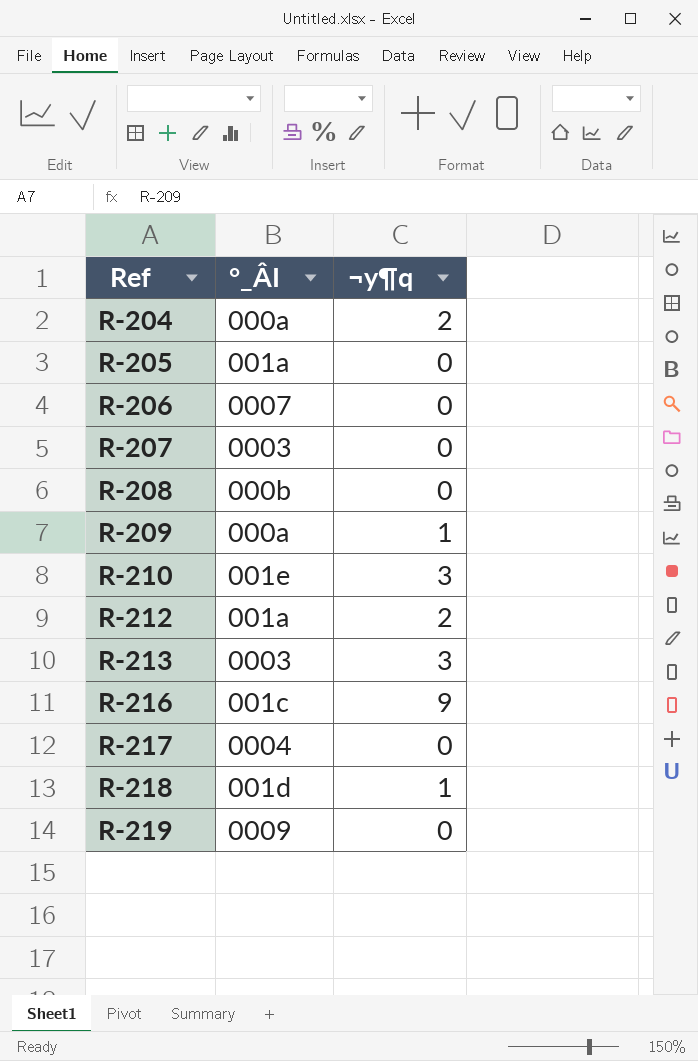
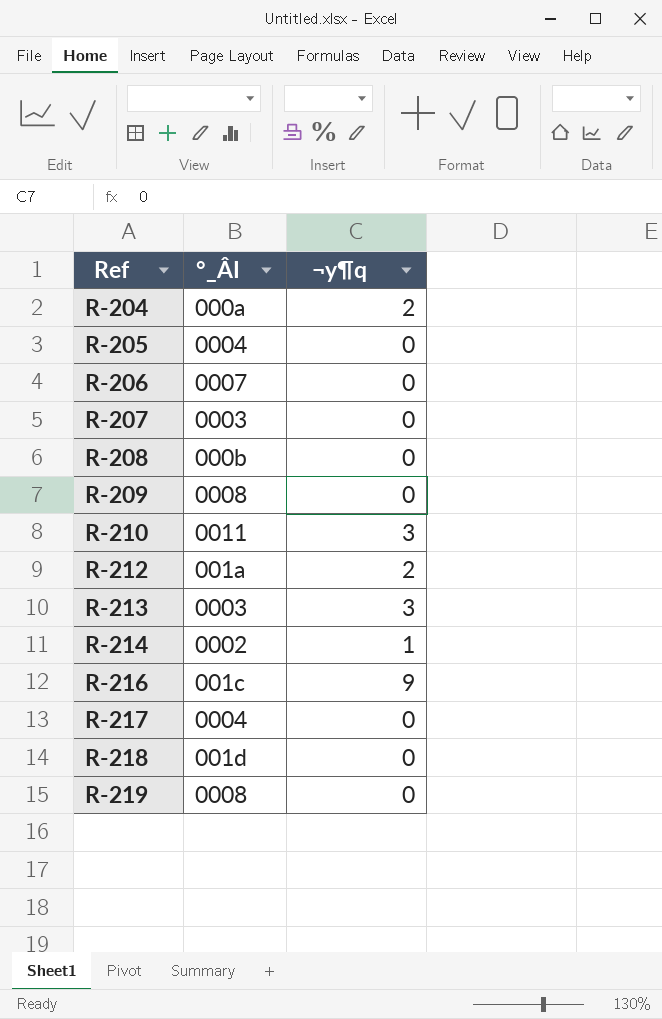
R-205 | °_ÂI: 001a -> 0004
R-209 | °_ÂI: 000a -> 0008
R-209 | ¬y¶q: 1 -> 0
R-210 | °_ÂI: 001e -> 0011
row R-214: none -> 0002 | 1
R-218 | ¬y¶q: 1 -> 0
R-219 | °_ÂI: 0009 -> 0008

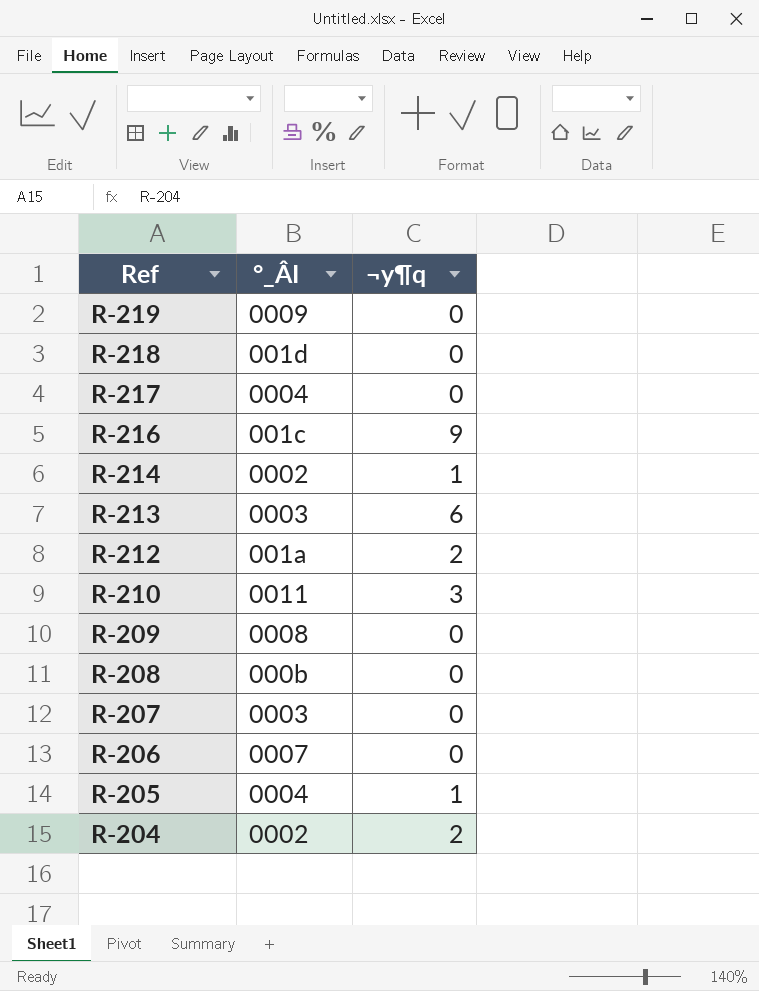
row order: Ref ascending -> Ref descending
R-219 | °_ÂI: 0008 -> 0009
R-213 | ¬y¶q: 3 -> 6
R-205 | ¬y¶q: 0 -> 1
R-204 | °_ÂI: 000a -> 0002

